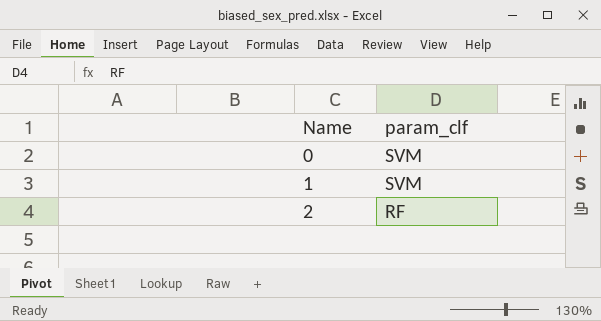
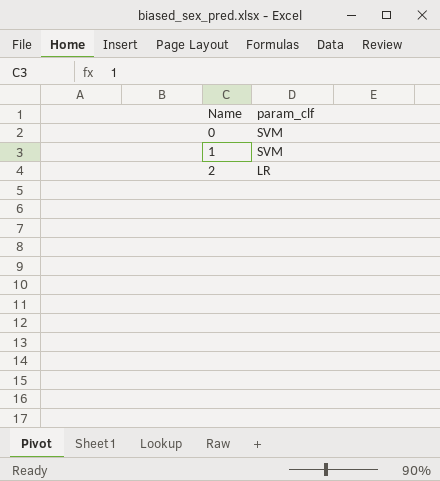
2 | param_clf: RF -> LR

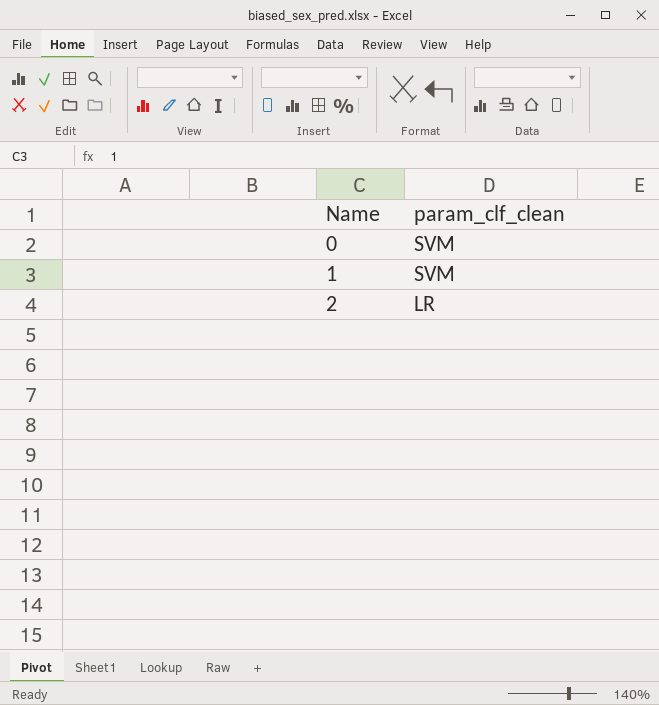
column name: param_clf -> param_clf_clean

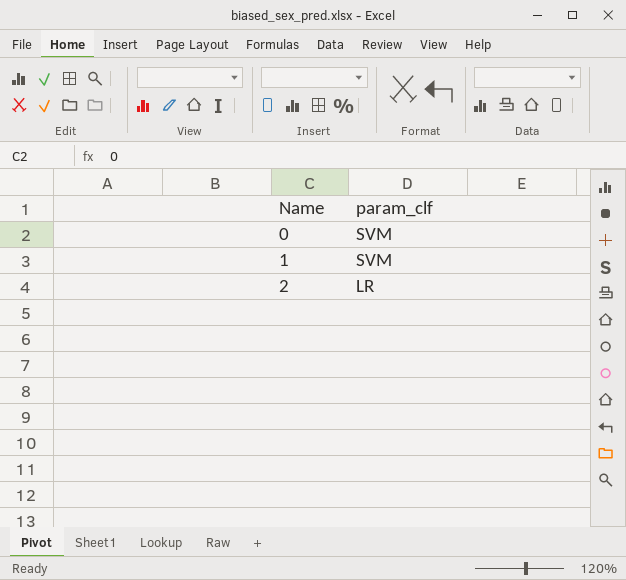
column name: param_clf_clean -> param_clf

